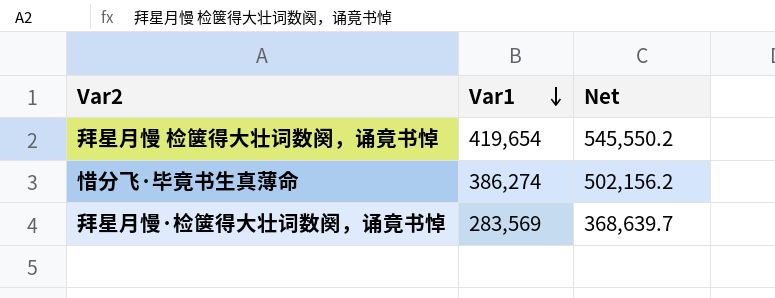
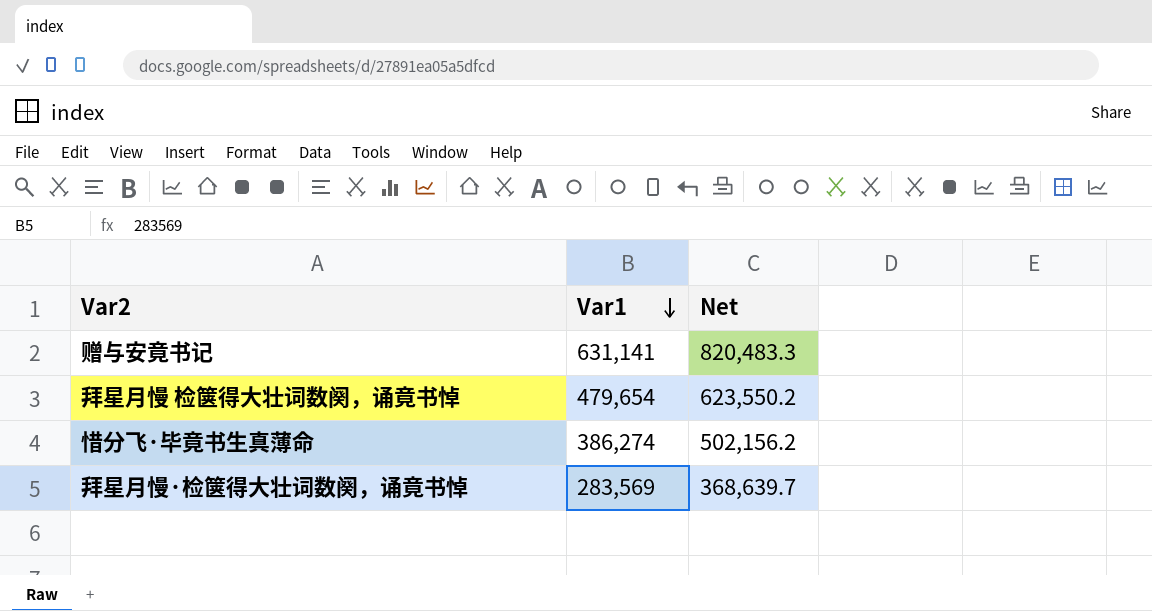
row 赠与安竟书记: none -> 631,141 | 820,483.3
拜星月慢 检箧得大壮词数阕，诵竟书悼 | Var1: 419,654 -> 479,654
拜星月慢 检箧得大壮词数阕，诵竟书悼 | Net: 545,550.2 -> 623,550.2

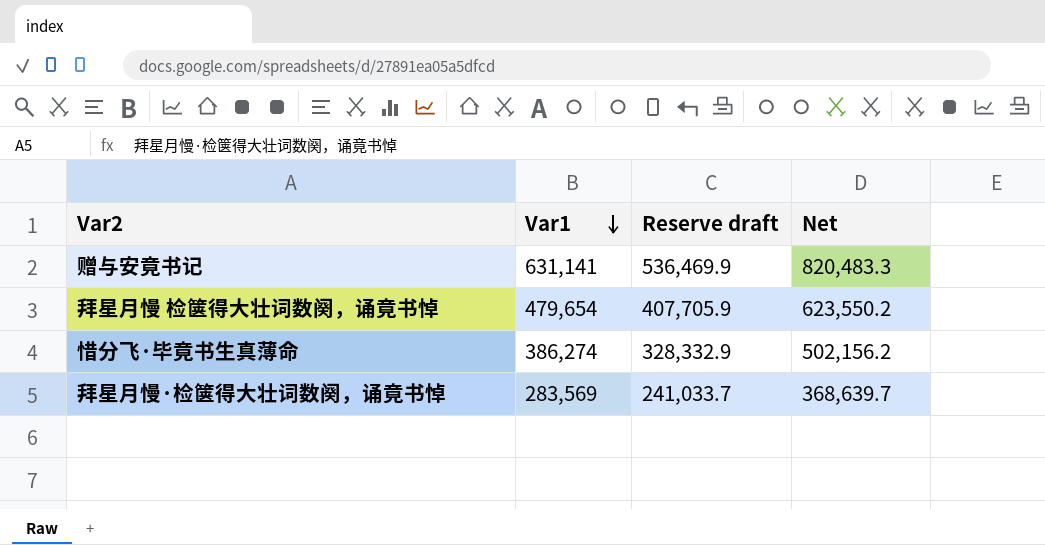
column Reserve draft | formula: none -> [Var1] * 0.85

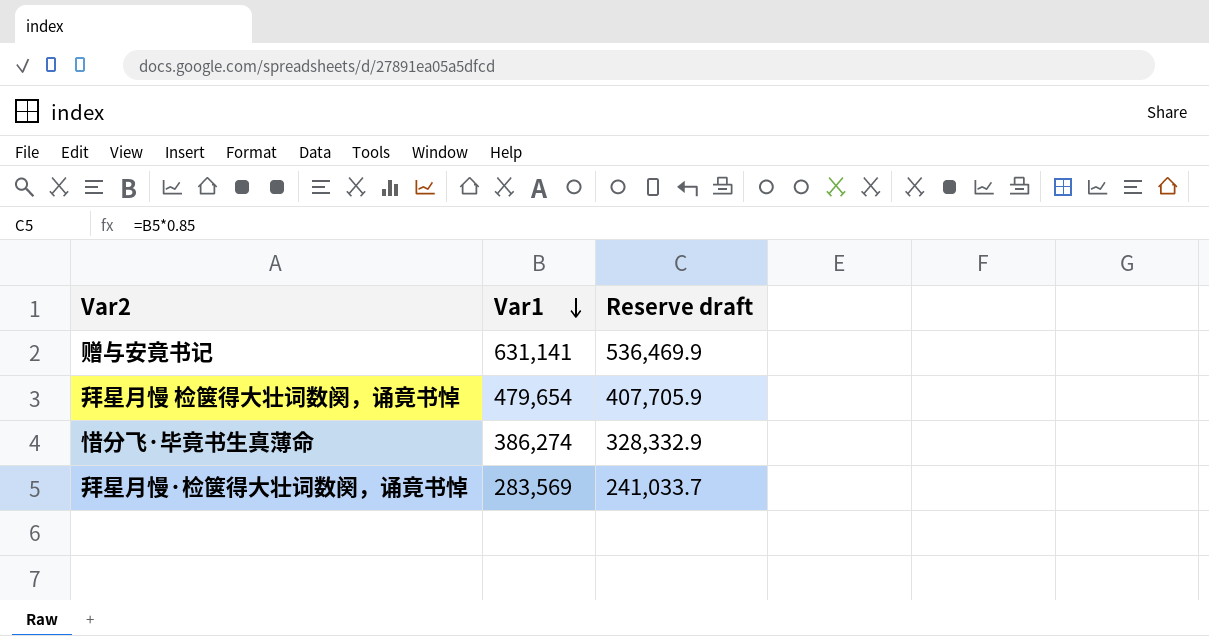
column Net | formula: [Var1] * 1.3 -> none

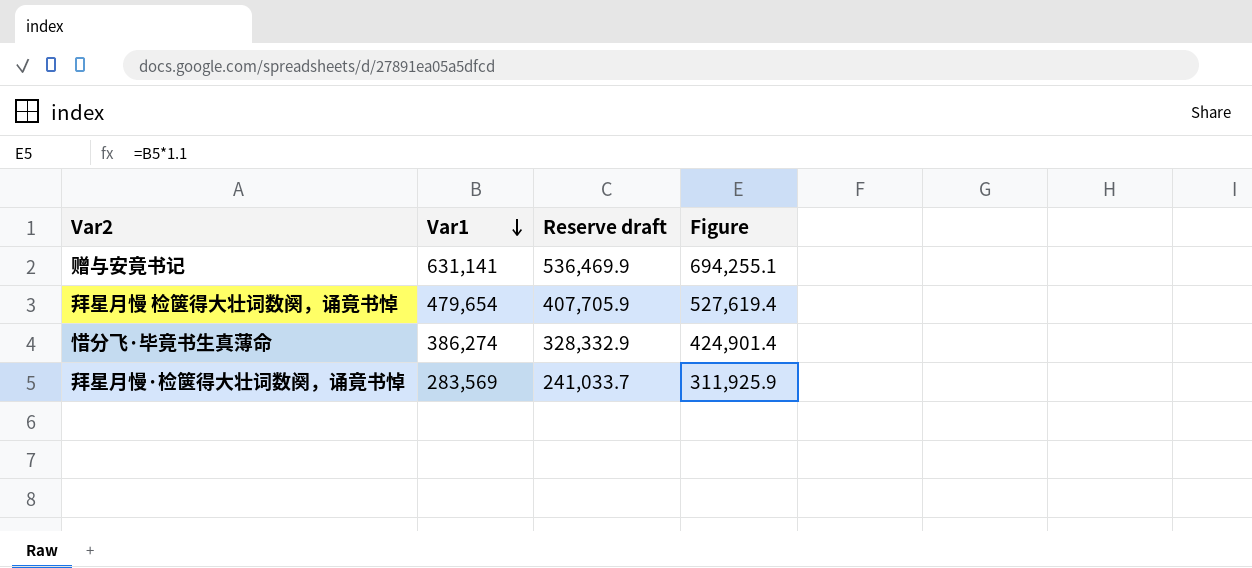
column Figure | formula: none -> [Var1] * 1.1

